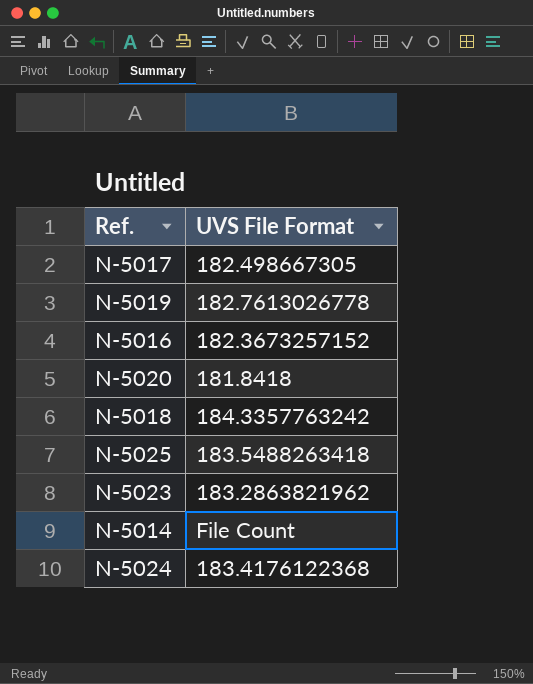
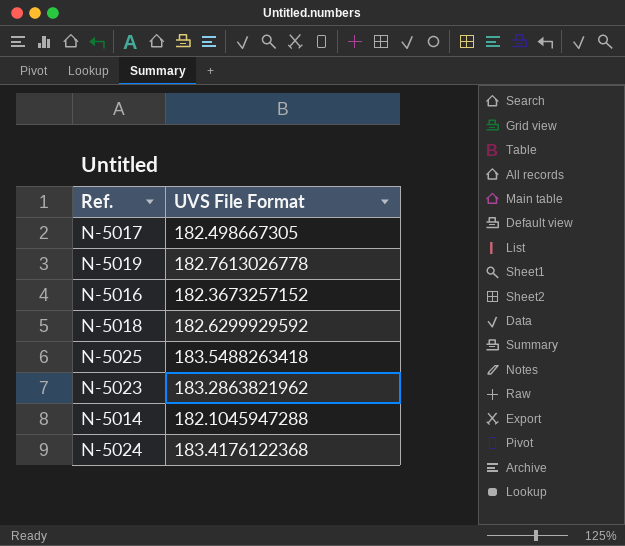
row N-5020: 181.8418 -> none
N-5018 | UVS File Format: 184.3357763242 -> 182.6299929592
N-5014 | UVS File Format: File Count -> 182.1045947288

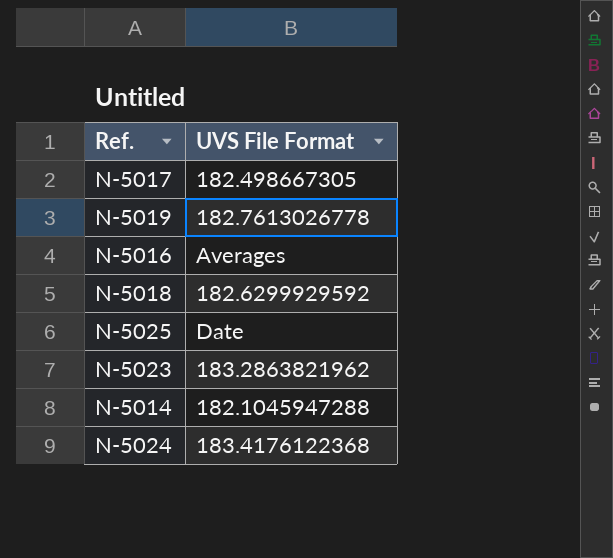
N-5016 | UVS File Format: 182.3673257152 -> Averages
N-5025 | UVS File Format: 183.5488263418 -> Date

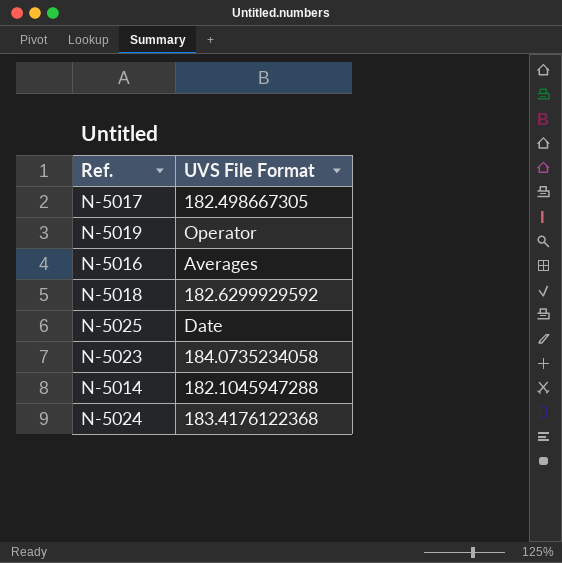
N-5019 | UVS File Format: 182.7613026778 -> Operator
N-5023 | UVS File Format: 183.2863821962 -> 184.0735234058

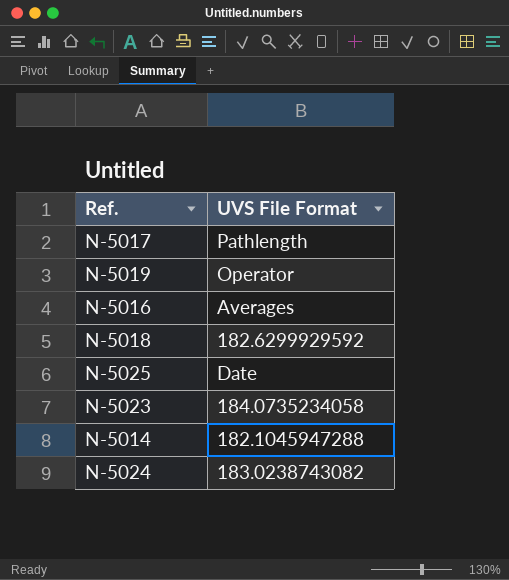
N-5017 | UVS File Format: 182.498667305 -> Pathlength
N-5024 | UVS File Format: 183.4176122368 -> 183.0238743082

